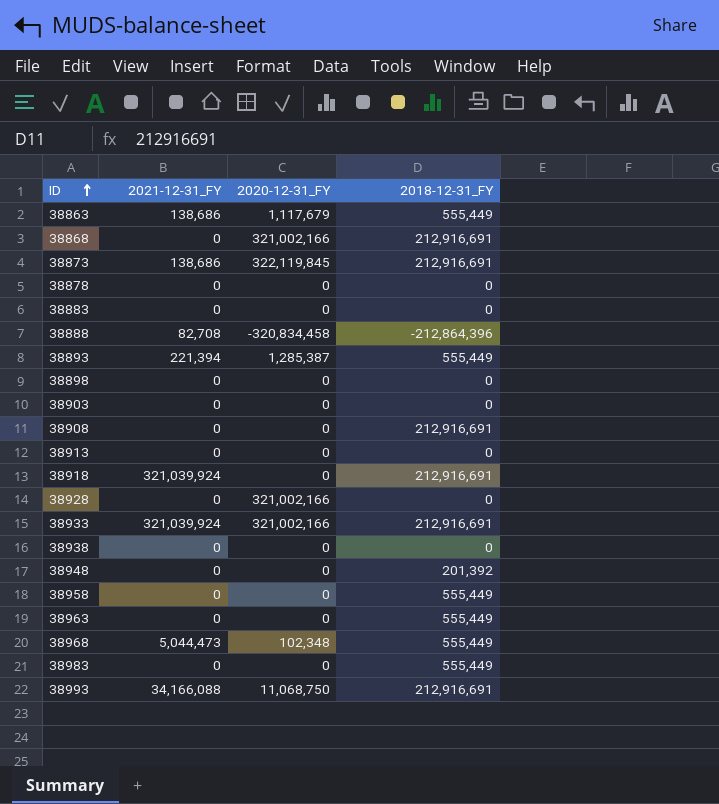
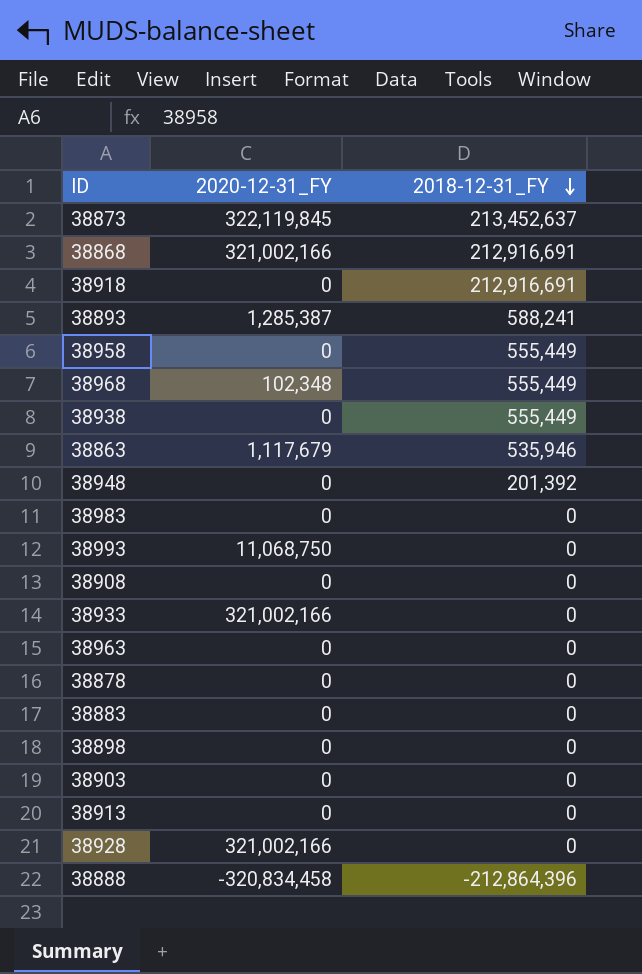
row order: ID ascending -> 2018-12-31_FY descending
column 2021-12-31_FY | position: 2 -> none
38873 | 2018-12-31_FY: 212,916,691 -> 213,452,637
38893 | 2018-12-31_FY: 555,449 -> 588,241
38938 | 2018-12-31_FY: 0 -> 555,449
38863 | 2018-12-31_FY: 555,449 -> 535,946
38983 | 2018-12-31_FY: 555,449 -> 0
38993 | 2018-12-31_FY: 212,916,691 -> 0
38908 | 2018-12-31_FY: 212,916,691 -> 0
38933 | 2018-12-31_FY: 212,916,691 -> 0
38963 | 2018-12-31_FY: 555,449 -> 0

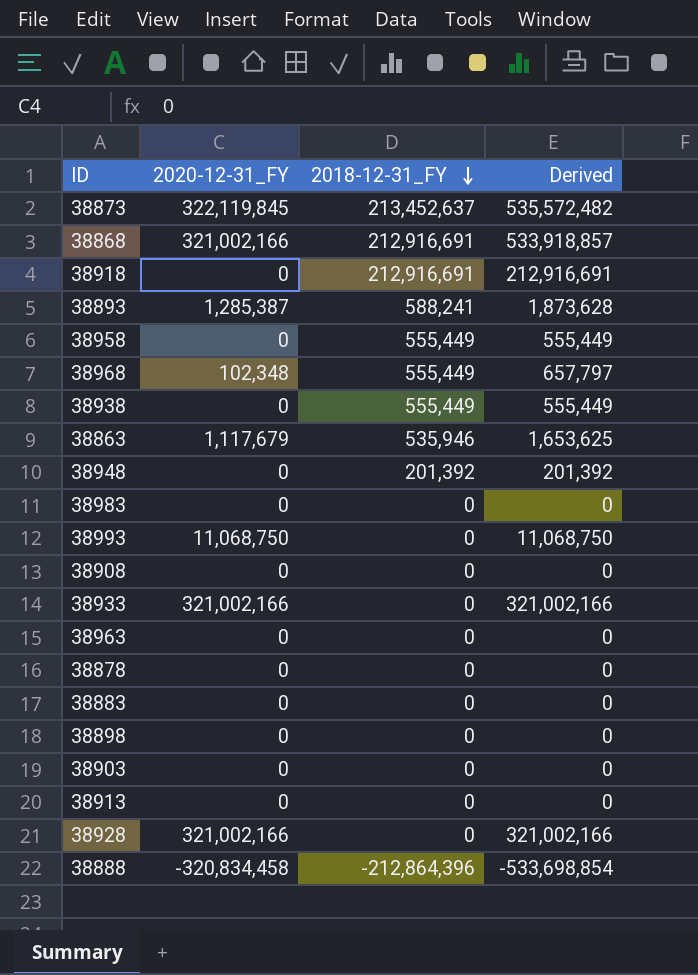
column Derived | formula: none -> [2020-12-31_FY] + [2018-12-31_FY]

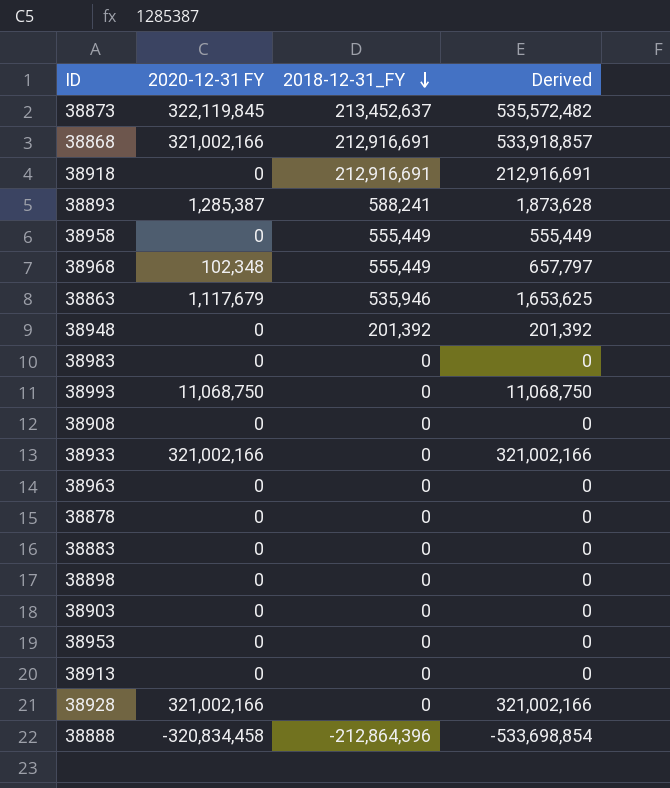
column name: 2020-12-31_FY -> 2020-12-31 FY
row 38938: 0 | 555,449 | 555,449 -> none
row 38953: none -> 0 | 0 | 0

